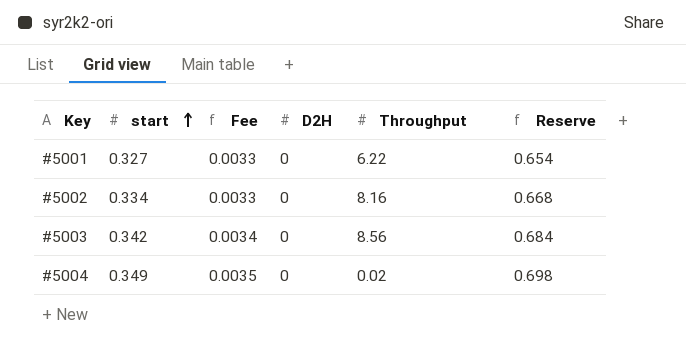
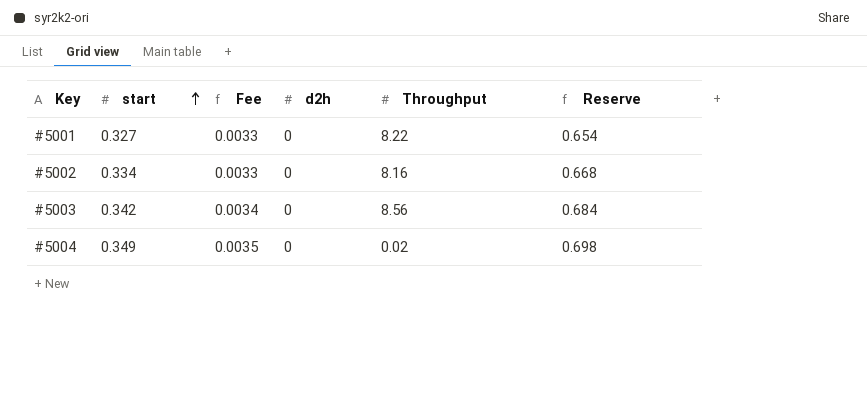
column name: D2H -> d2h
#5001 | Throughput: 6.22 -> 8.22

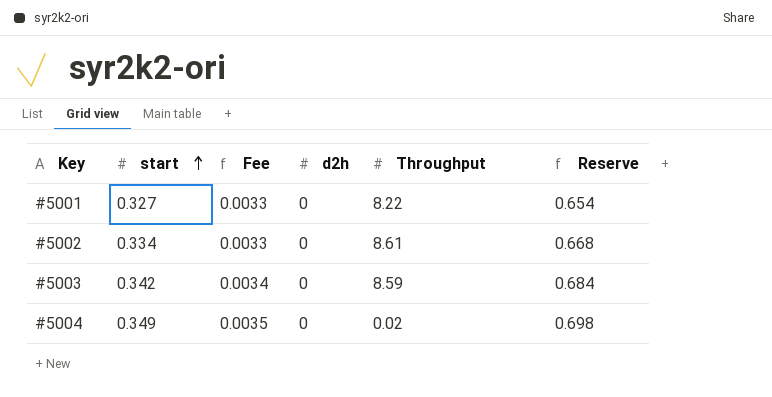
#5002 | Throughput: 8.16 -> 8.61
#5003 | Throughput: 8.56 -> 8.59

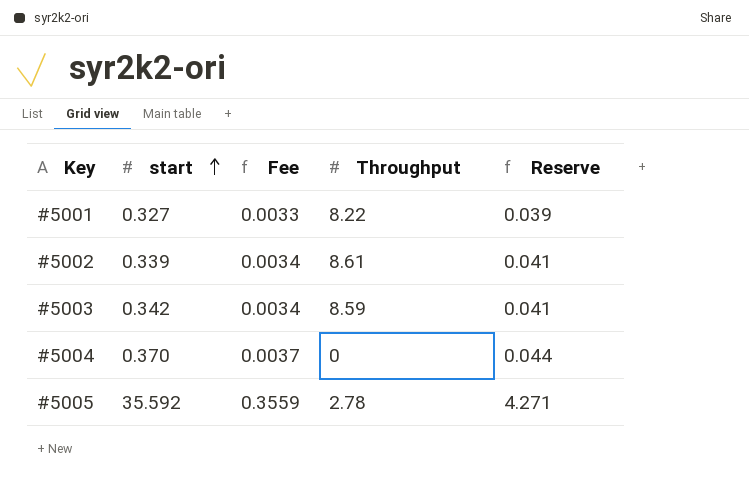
column d2h | position: 4 -> none
column Reserve | formula: [start] * 2 -> [start] * 0.12
#5002 | start: 0.334 -> 0.339
#5002 | Fee: 0.0033 -> 0.0034
#5004 | start: 0.349 -> 0.370
#5004 | Fee: 0.0035 -> 0.0037
#5004 | Throughput: 0.02 -> 0
row #5005: none -> 35.592 | 0.3559 | 2.78 | 4.271

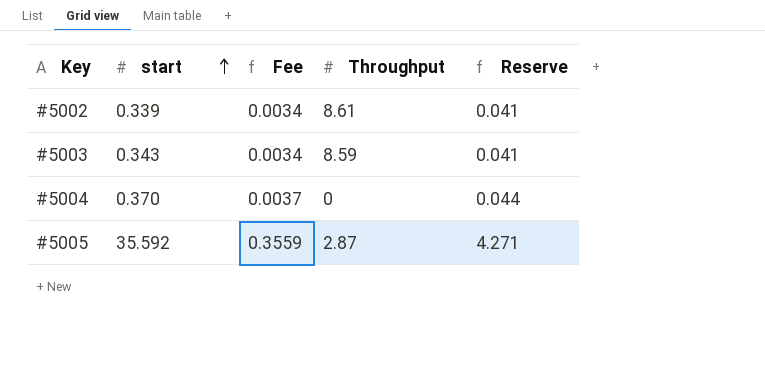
row #5001: 0.327 | 0.0033 | 8.22 | 0.039 -> none
#5003 | start: 0.342 -> 0.343
#5005 | Throughput: 2.78 -> 2.87

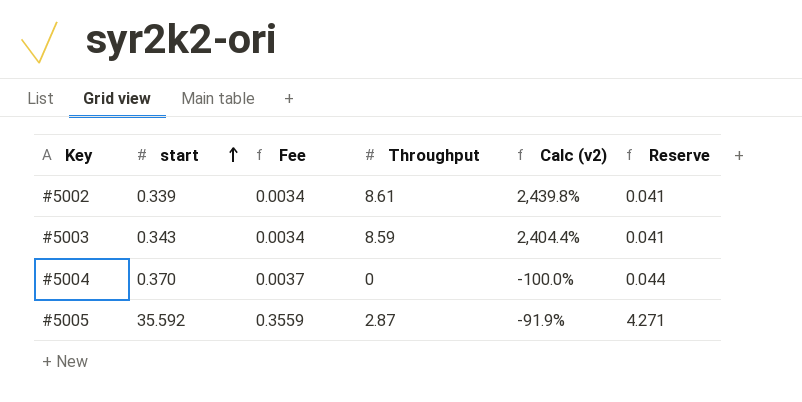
column Calc (v2) | formula: none -> ([Throughput] - [start]) / [start]

